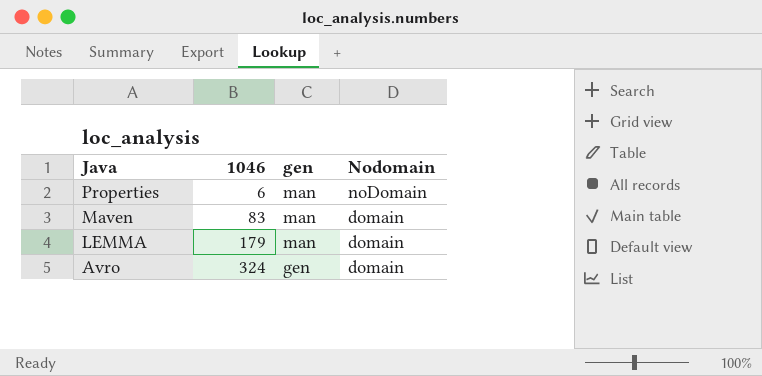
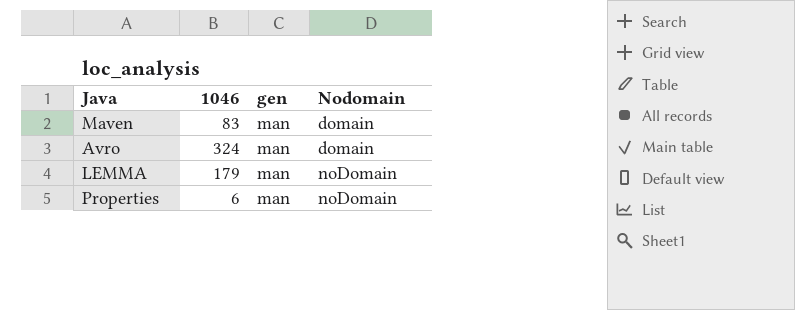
row order: Java descending -> Nodomain ascending
Avro | gen: gen -> man
LEMMA | Nodomain: domain -> noDomain

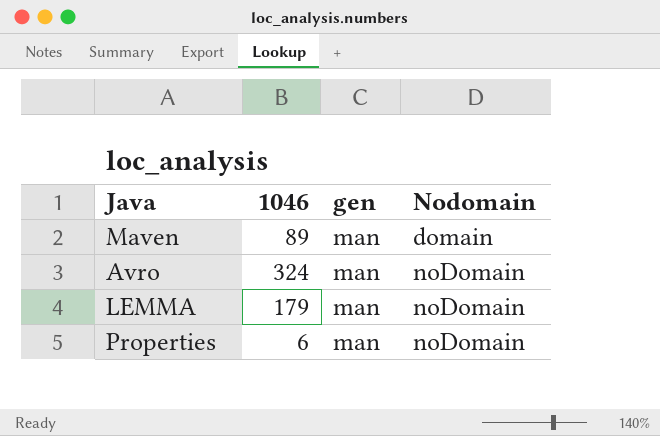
Maven | 1046: 83 -> 89
Avro | Nodomain: domain -> noDomain

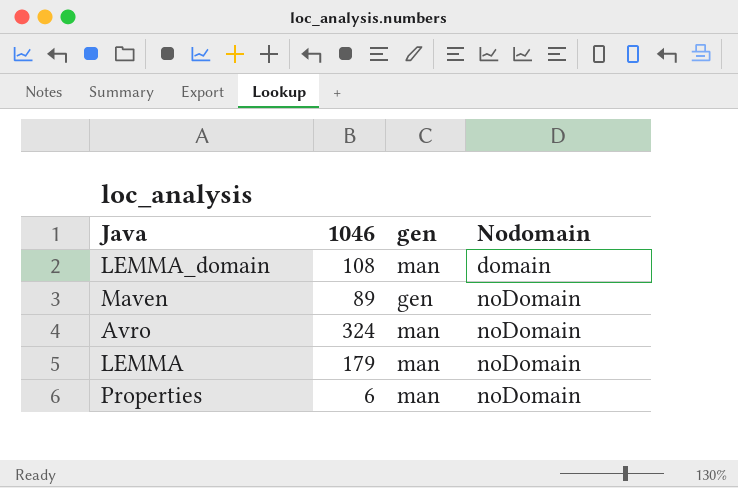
row LEMMA_domain: none -> 108 | man | domain
Maven | gen: man -> gen
Maven | Nodomain: domain -> noDomain

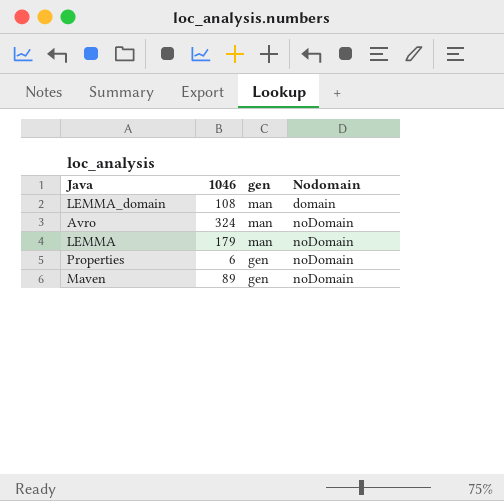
row order: Nodomain ascending -> gen descending
Properties | gen: man -> gen

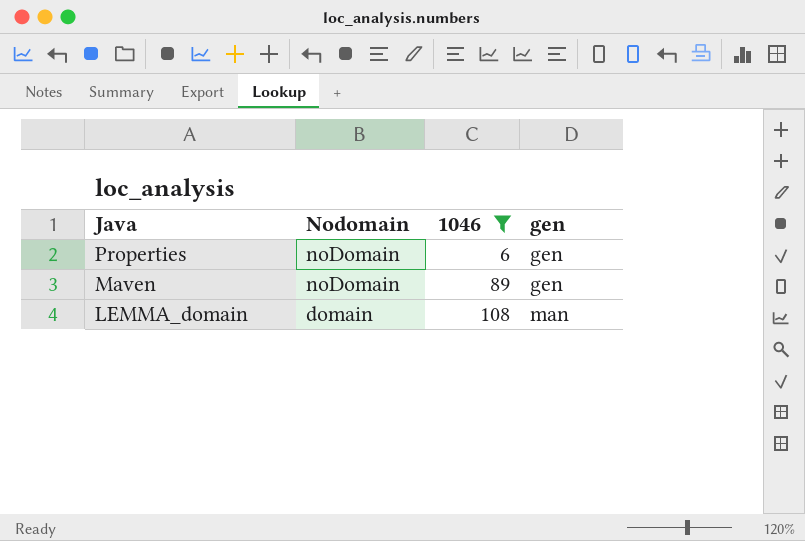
filter: none -> 1046 <= 108
row order: gen descending -> Java descending
column Nodomain | position: 4 -> 2

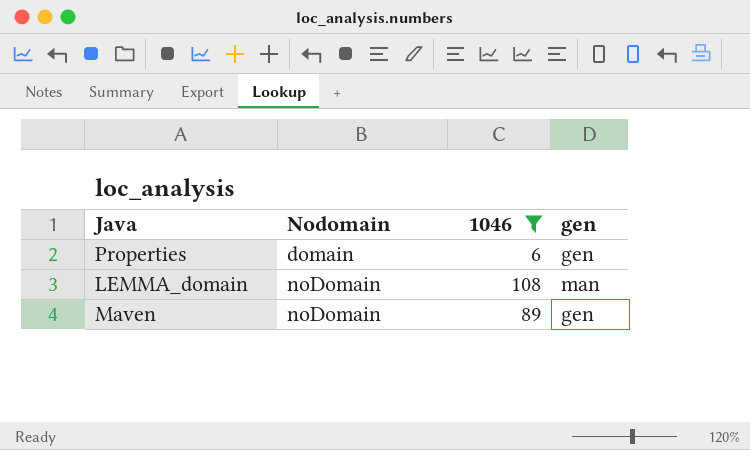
row order: Java descending -> Nodomain ascending
Properties | Nodomain: noDomain -> domain
LEMMA_domain | Nodomain: domain -> noDomain

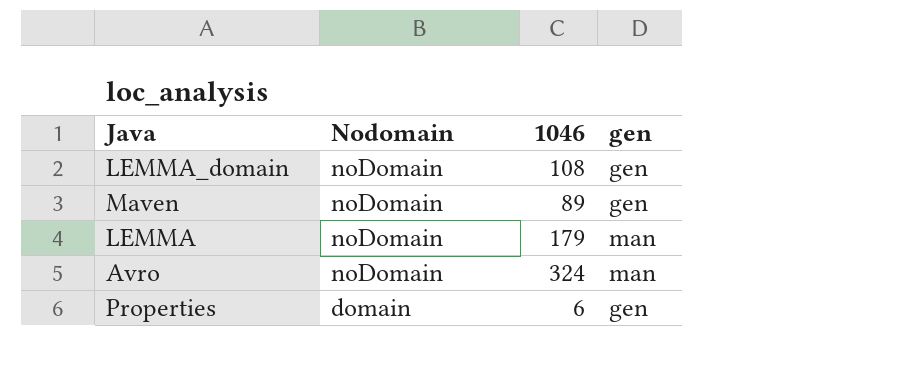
filter: 1046 <= 108 -> none
row order: Nodomain ascending -> Nodomain descending
LEMMA_domain | gen: man -> gen

